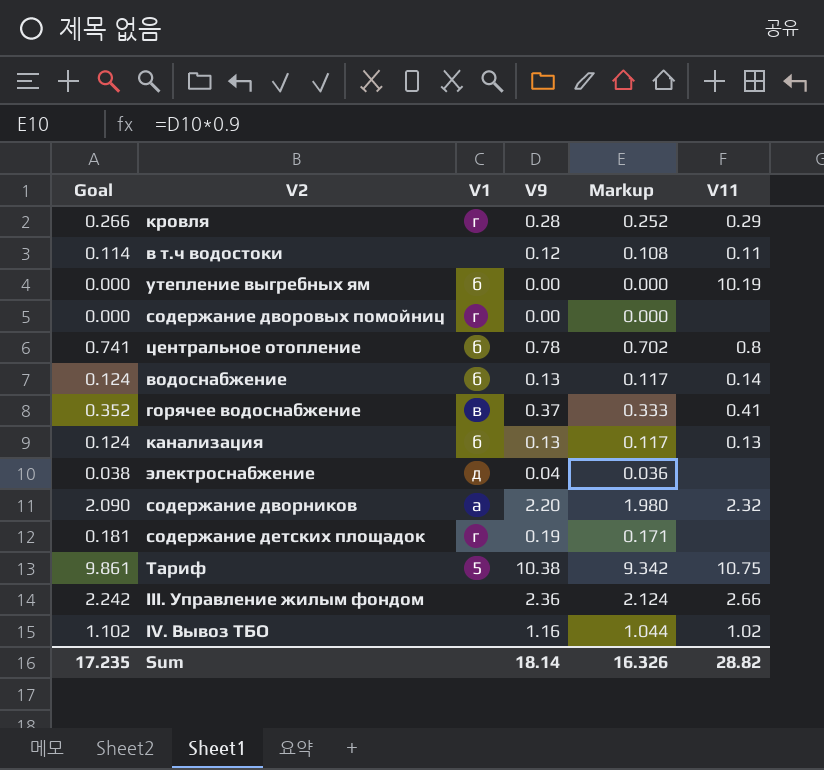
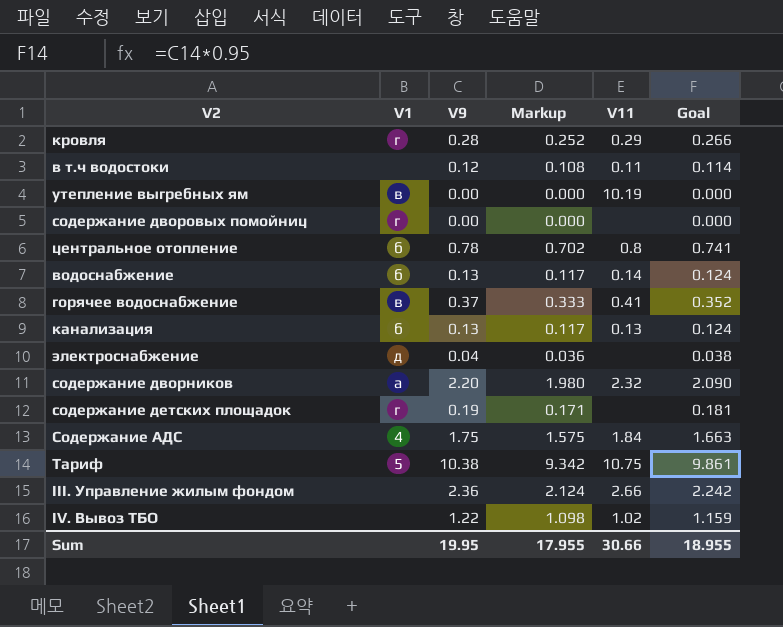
column Goal | position: 1 -> 6
утепление выгребных ям | V1: б -> в
row Содержание АДС: none -> 4 | 1.75 | 1.575 | 1.84 | 1.663
IV. Вывоз ТБО | V9: 1.16 -> 1.22
IV. Вывоз ТБО | Markup: 1.044 -> 1.098
IV. Вывоз ТБО | Goal: 1.102 -> 1.159
Sum | V9: 18.14 -> 19.95
Sum | Markup: 16.326 -> 17.955
Sum | V11: 28.82 -> 30.66
Sum | Goal: 17.235 -> 18.955

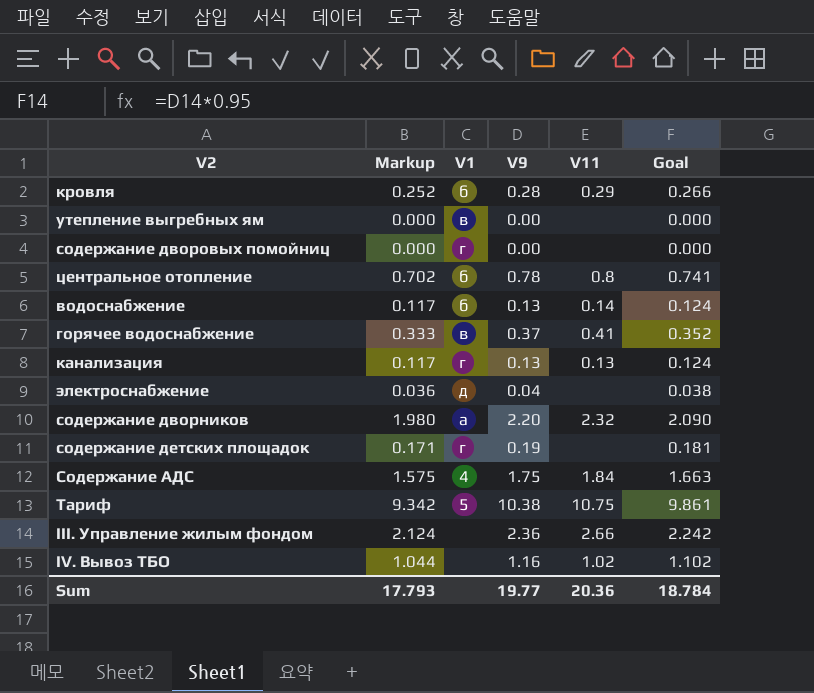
column Markup | position: 4 -> 2
row в т.ч водостоки: none | 0.12 | 0.108 | 0.11 | 0.114 -> none
кровля | V1: г -> б
утепление выгребных ям | V11: 10.19 -> none
канализация | V1: б -> г
IV. Вывоз ТБО | Markup: 1.098 -> 1.044
IV. Вывоз ТБО | V9: 1.22 -> 1.16
IV. Вывоз ТБО | Goal: 1.159 -> 1.102
Sum | Markup: 17.955 -> 17.793
Sum | V9: 19.95 -> 19.77
Sum | V11: 30.66 -> 20.36
Sum | Goal: 18.955 -> 18.784

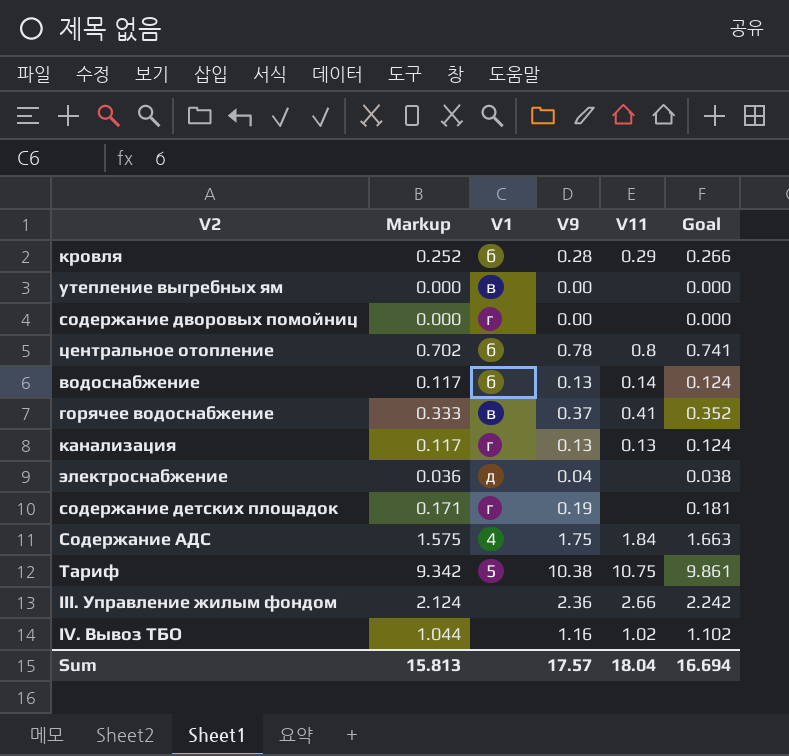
row содержание дворников: 1.980 | а | 2.20 | 2.32 | 2.090 -> none
Sum | Markup: 17.793 -> 15.813
Sum | V9: 19.77 -> 17.57
Sum | V11: 20.36 -> 18.04
Sum | Goal: 18.784 -> 16.694

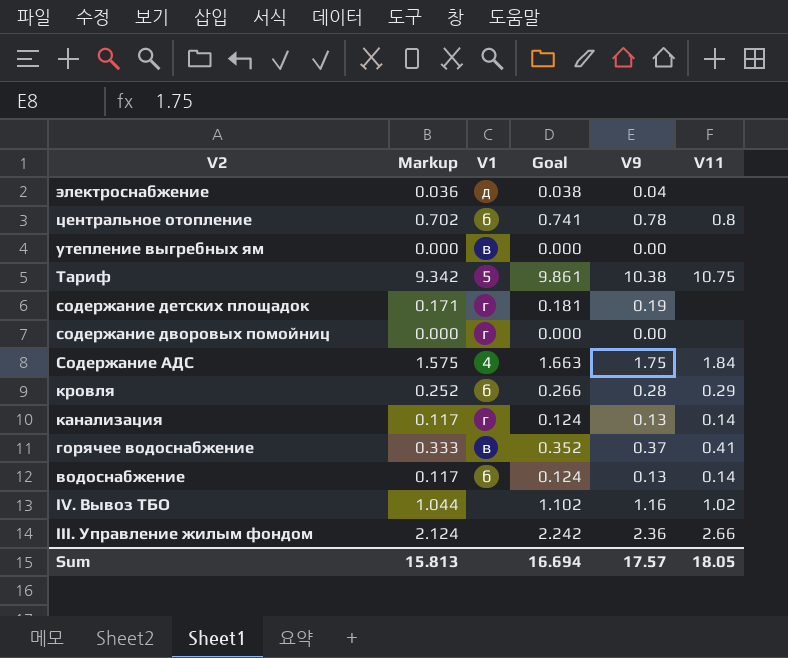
row order: none -> V2 descending
column Goal | position: 6 -> 4
канализация | V11: 0.13 -> 0.14
Sum | V11: 18.04 -> 18.05

